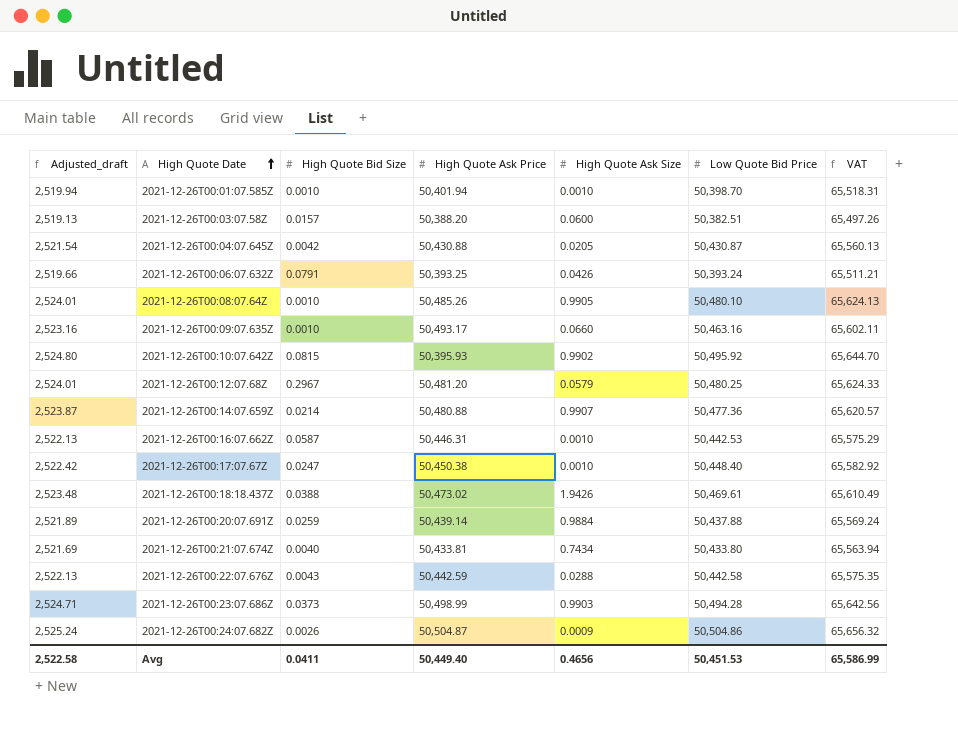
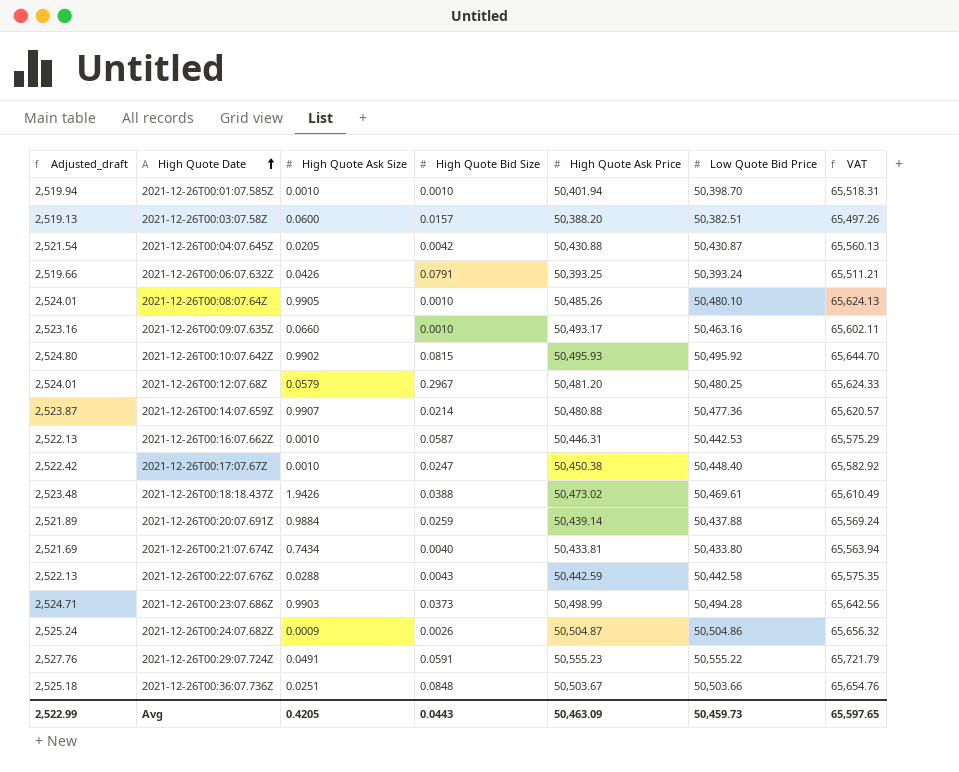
column High Quote Ask Size | position: 5 -> 3
2021-12-26T00:10:07.642Z | High Quote Ask Price: 50,395.93 -> 50,495.93
row 2021-12-26T00:29:07.724Z: none -> 2,527.76 | 0.0491 | 0.0591 | 50,555.23 | 50,555.22 | 65,721.79
row 2021-12-26T00:36:07.736Z: none -> 2,525.18 | 0.0251 | 0.0848 | 50,503.67 | 50,503.66 | 65,654.76
Avg | Adjusted_draft: 2,522.58 -> 2,522.99
Avg | High Quote Ask Size: 0.4656 -> 0.4205
Avg | High Quote Bid Size: 0.0411 -> 0.0443
Avg | High Quote Ask Price: 50,449.40 -> 50,463.09
Avg | Low Quote Bid Price: 50,451.53 -> 50,459.73
Avg | VAT: 65,586.99 -> 65,597.65

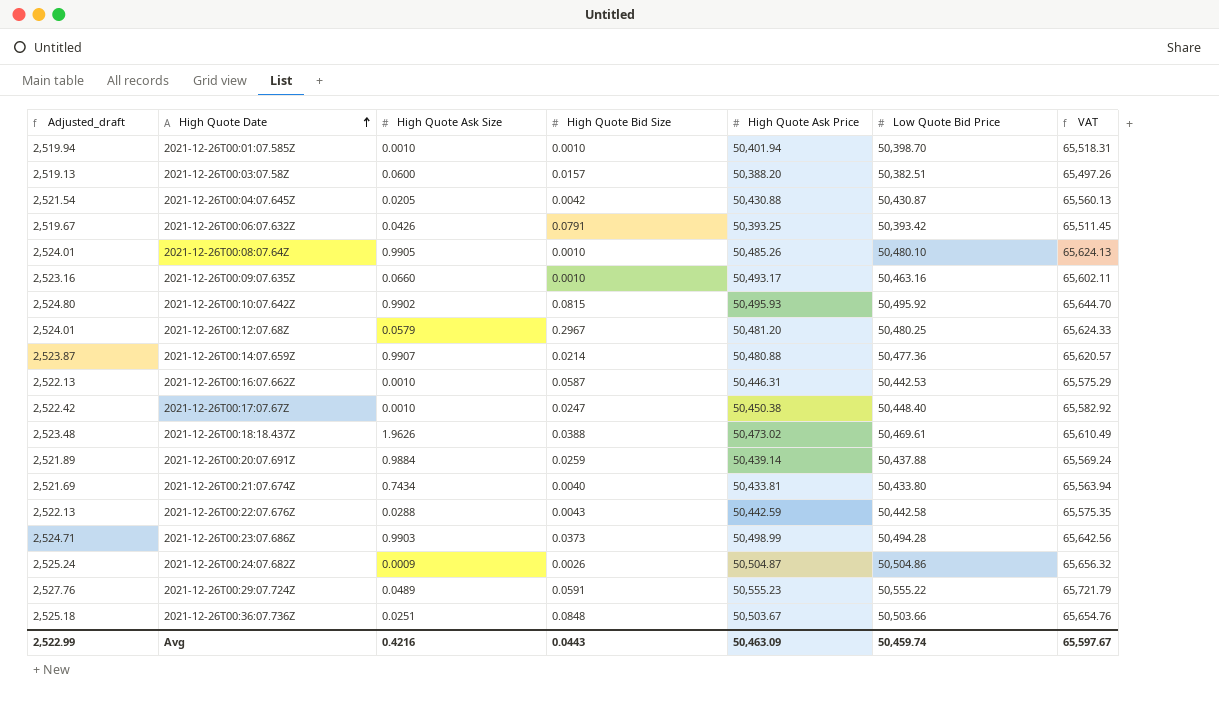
2021-12-26T00:06:07.632Z | Adjusted_draft: 2,519.66 -> 2,519.67
2021-12-26T00:06:07.632Z | Low Quote Bid Price: 50,393.24 -> 50,393.42
2021-12-26T00:06:07.632Z | VAT: 65,511.21 -> 65,511.45
2021-12-26T00:18:18.437Z | High Quote Ask Size: 1.9426 -> 1.9626
2021-12-26T00:29:07.724Z | High Quote Ask Size: 0.0491 -> 0.0489
Avg | High Quote Ask Size: 0.4205 -> 0.4216
Avg | Low Quote Bid Price: 50,459.73 -> 50,459.74
Avg | VAT: 65,597.65 -> 65,597.67

